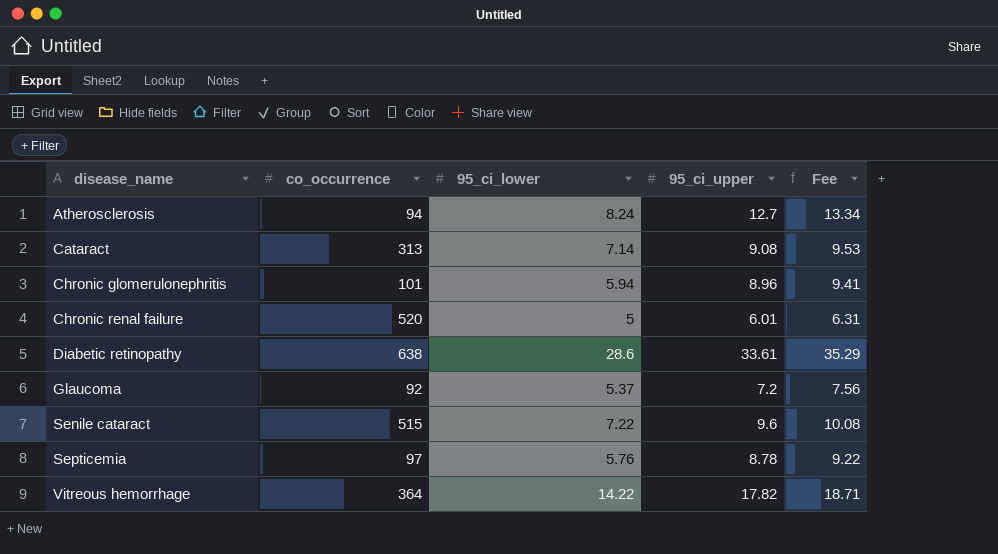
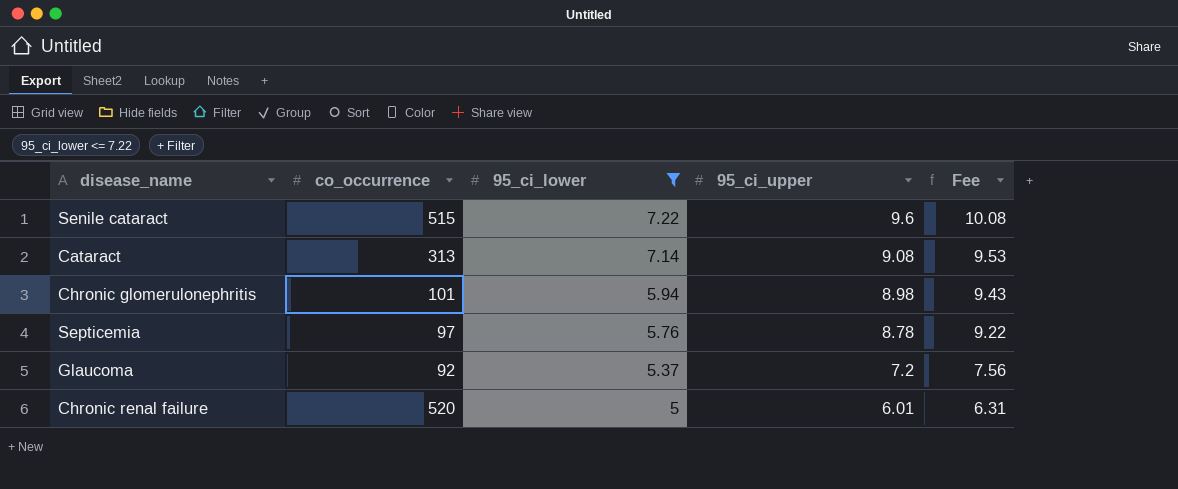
filter: none -> 95_ci_lower <= 7.22
row order: disease_name ascending -> 95_ci_lower descending
Chronic glomerulonephritis | 95_ci_upper: 8.96 -> 8.98
Chronic glomerulonephritis | Fee: 9.41 -> 9.43

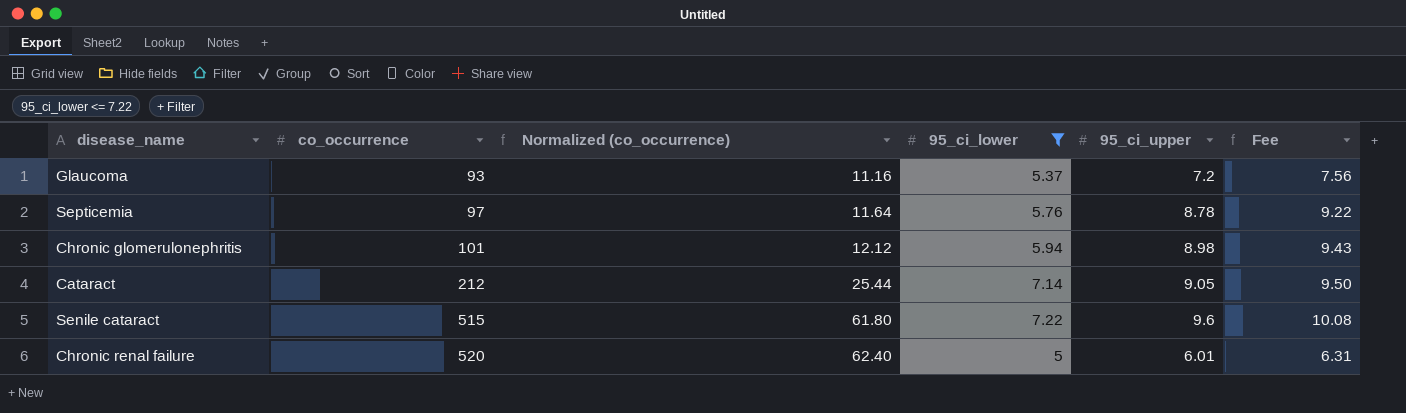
row order: 95_ci_lower descending -> co_occurrence ascending
column Normalized (co_occurrence) | formula: none -> [co_occurrence] * 0.12
Glaucoma | co_occurrence: 92 -> 93
Cataract | co_occurrence: 313 -> 212
Cataract | 95_ci_upper: 9.08 -> 9.05
Cataract | Fee: 9.53 -> 9.50

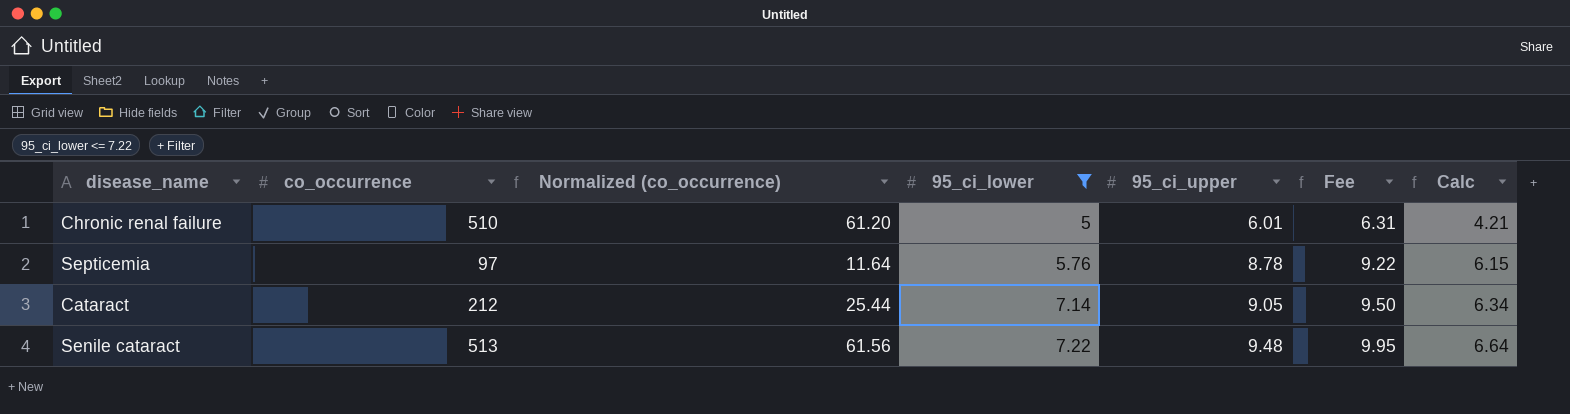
row order: co_occurrence ascending -> 95_ci_lower ascending
column Calc | formula: none -> [95_ci_upper] * 0.7
row Glaucoma: 93 | 11.16 | 5.37 | 7.2 | 7.56 -> none
row Chronic glomerulonephritis: 101 | 12.12 | 5.94 | 8.98 | 9.43 -> none
Chronic renal failure | co_occurrence: 520 -> 510
Chronic renal failure | Normalized (co_occurrence): 62.40 -> 61.20
Senile cataract | co_occurrence: 515 -> 513
Senile cataract | Normalized (co_occurrence): 61.80 -> 61.56
Senile cataract | 95_ci_upper: 9.6 -> 9.48
Senile cataract | Fee: 10.08 -> 9.95

